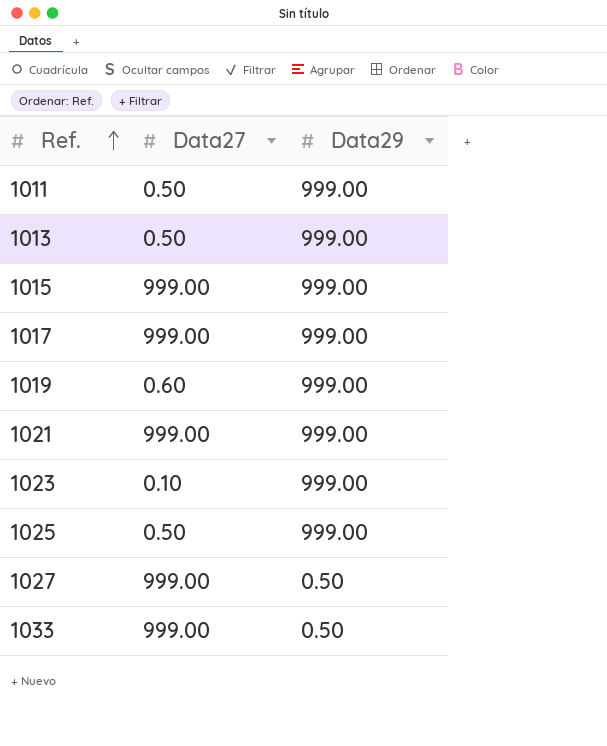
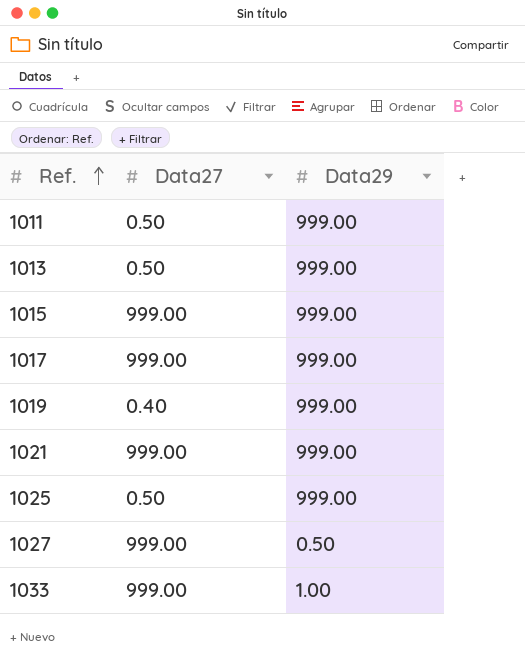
row 1023: 0.10 | 999.00 -> none
1019 | Data27: 0.60 -> 0.40
1033 | Data29: 0.50 -> 1.00

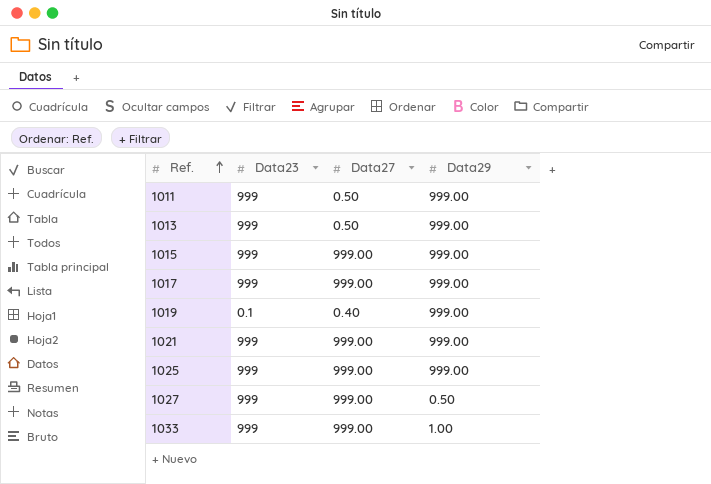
column Data23 | position: none -> 2
1025 | Data27: 0.50 -> 999.00

